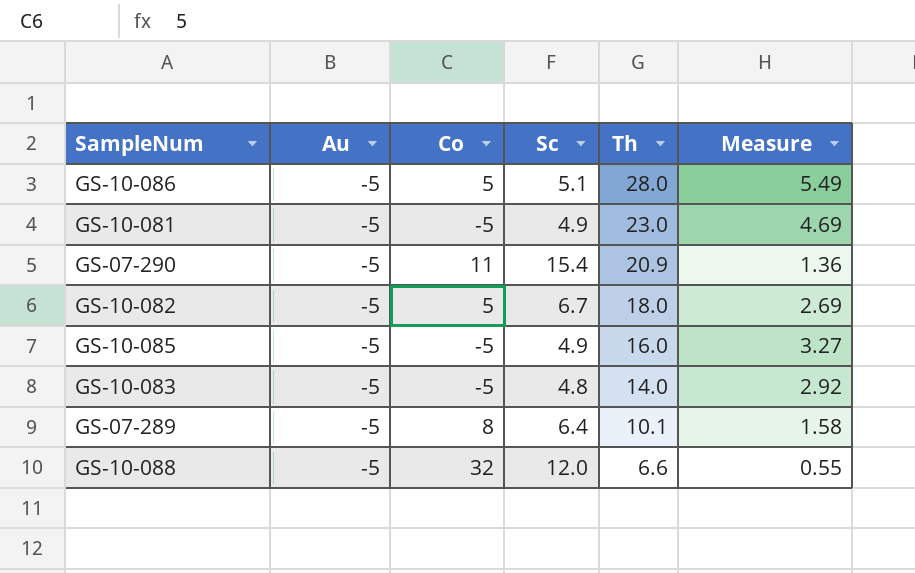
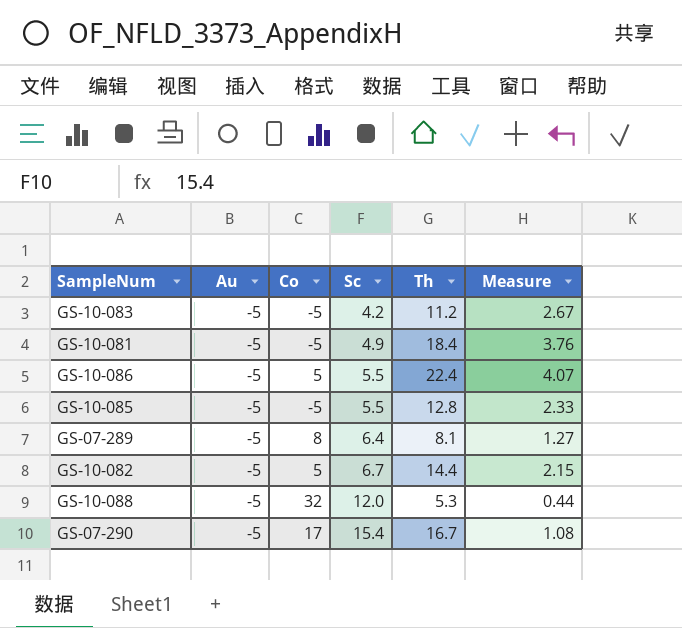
row order: Th descending -> Sc ascending
GS-10-083 | Sc: 4.8 -> 4.2
GS-10-083 | Th: 14.0 -> 11.2
GS-10-083 | Measure: 2.92 -> 2.67
GS-10-081 | Th: 23.0 -> 18.4
GS-10-081 | Measure: 4.69 -> 3.76
GS-10-086 | Sc: 5.1 -> 5.5
GS-10-086 | Th: 28.0 -> 22.4
GS-10-086 | Measure: 5.49 -> 4.07
GS-10-085 | Sc: 4.9 -> 5.5
GS-10-085 | Th: 16.0 -> 12.8
GS-10-085 | Measure: 3.27 -> 2.33
GS-07-289 | Th: 10.1 -> 8.1
GS-07-289 | Measure: 1.58 -> 1.27
GS-10-082 | Th: 18.0 -> 14.4
GS-10-082 | Measure: 2.69 -> 2.15
GS-10-088 | Th: 6.6 -> 5.3
GS-10-088 | Measure: 0.55 -> 0.44
GS-07-290 | Co: 11 -> 17
GS-07-290 | Th: 20.9 -> 16.7
GS-07-290 | Measure: 1.36 -> 1.08

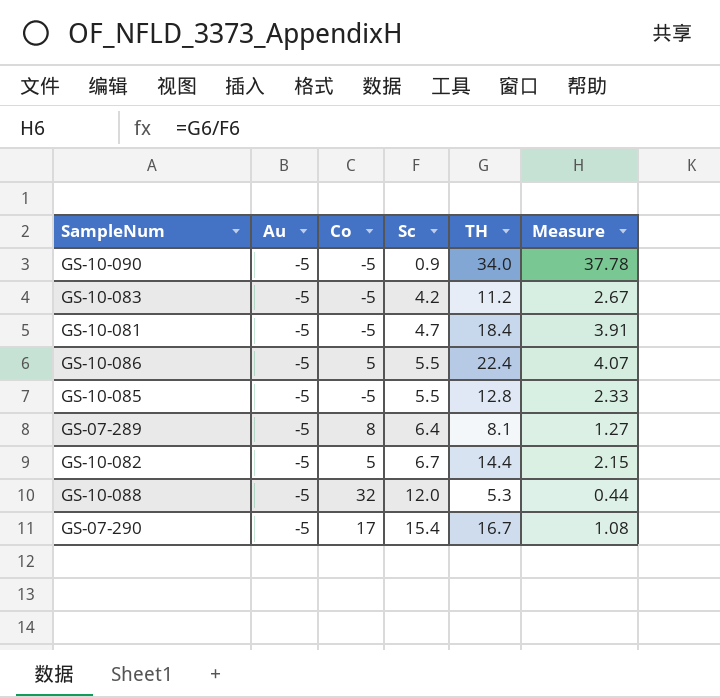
column name: Th -> TH
row GS-10-090: none -> -5 | -5 | 0.9 | 34.0 | 37.78
GS-10-081 | Sc: 4.9 -> 4.7
GS-10-081 | Measure: 3.76 -> 3.91

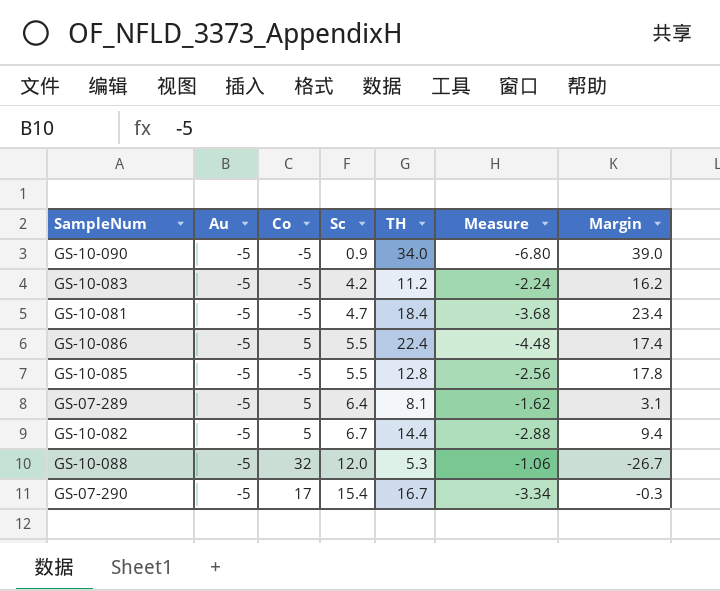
column Measure | formula: [TH] / [Sc] -> [TH] / [Au]
column Margin | formula: none -> [TH] - [Co]
GS-07-289 | Co: 8 -> 5

